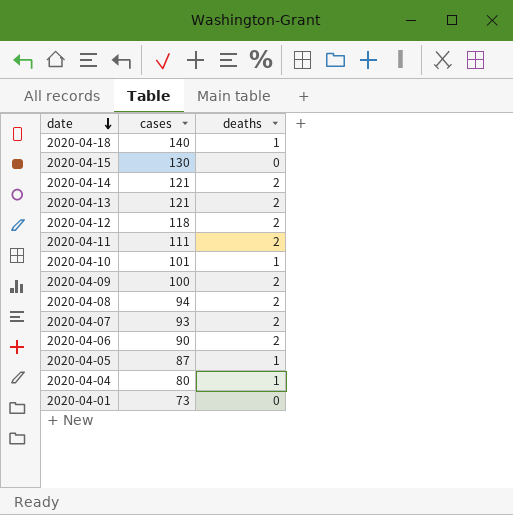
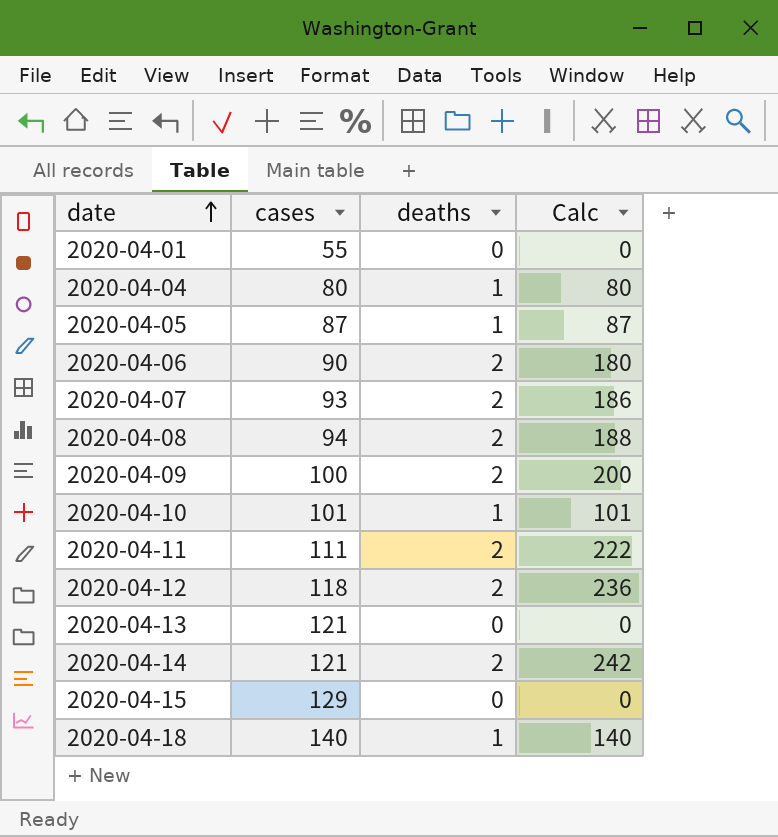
row order: date descending -> date ascending
column Calc | formula: none -> [cases] * [deaths]
2020-04-01 | cases: 73 -> 55
2020-04-13 | deaths: 2 -> 0
2020-04-15 | cases: 130 -> 129

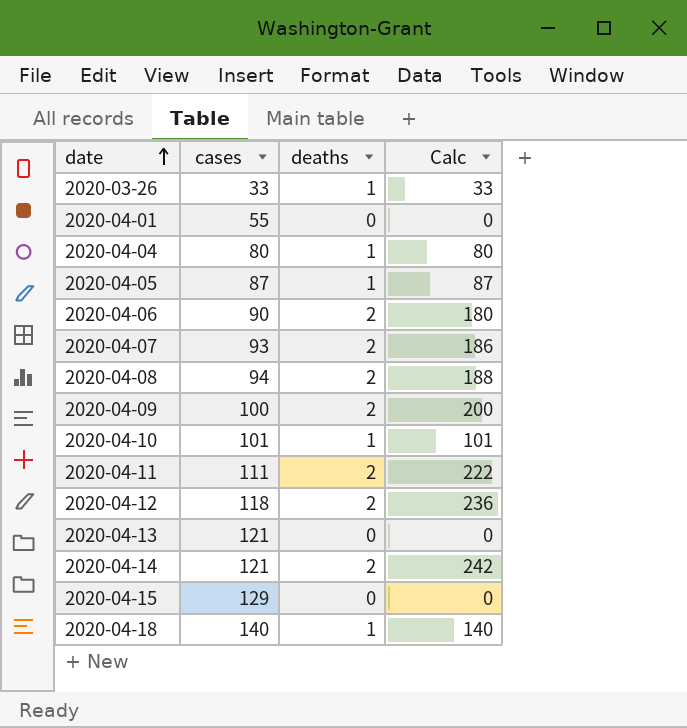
row 2020-03-26: none -> 33 | 1 | 33

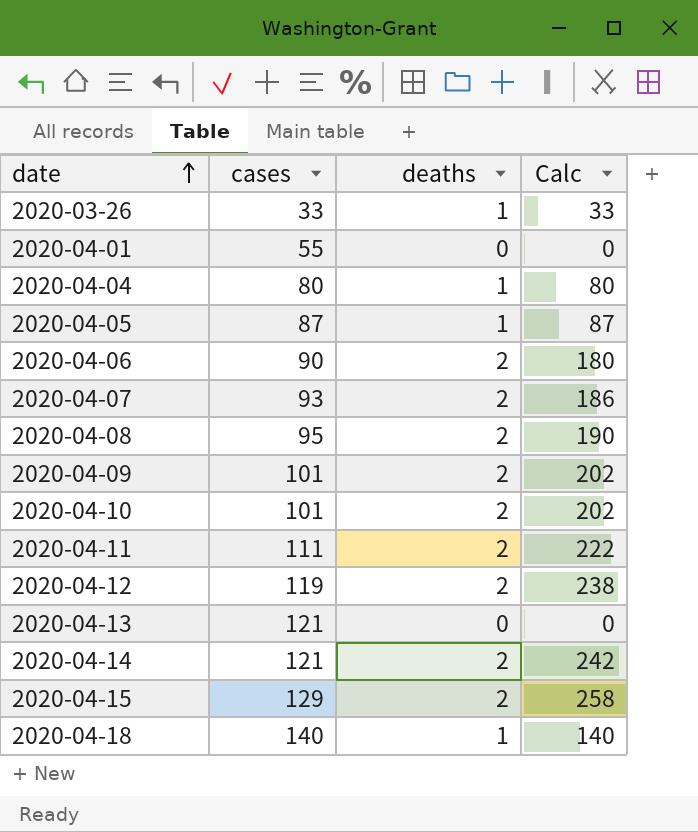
2020-04-08 | cases: 94 -> 95
2020-04-08 | Calc: 188 -> 190
2020-04-09 | cases: 100 -> 101
2020-04-09 | Calc: 200 -> 202
2020-04-10 | deaths: 1 -> 2
2020-04-10 | Calc: 101 -> 202
2020-04-12 | cases: 118 -> 119
2020-04-12 | Calc: 236 -> 238
2020-04-15 | deaths: 0 -> 2
2020-04-15 | Calc: 0 -> 258

